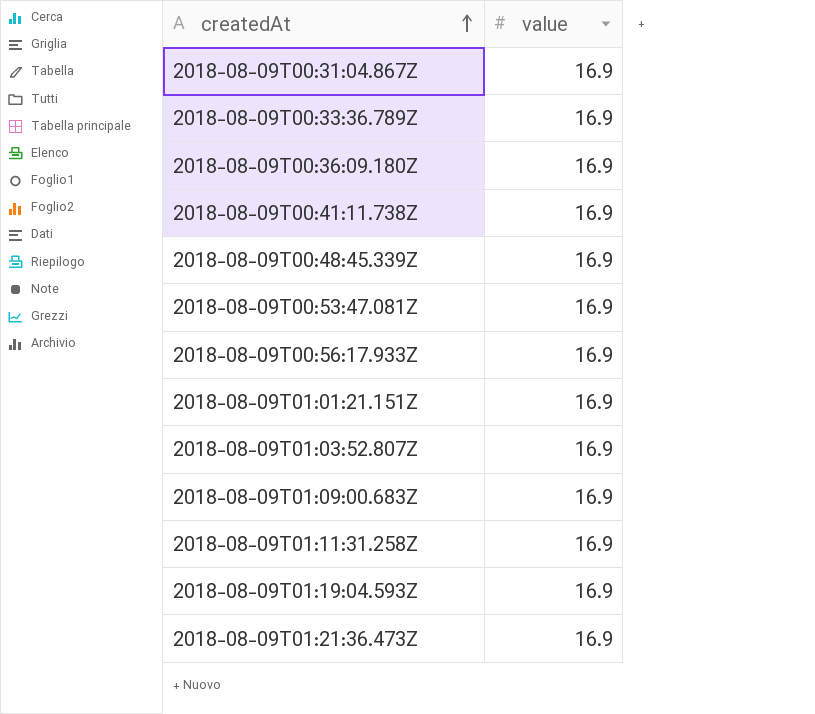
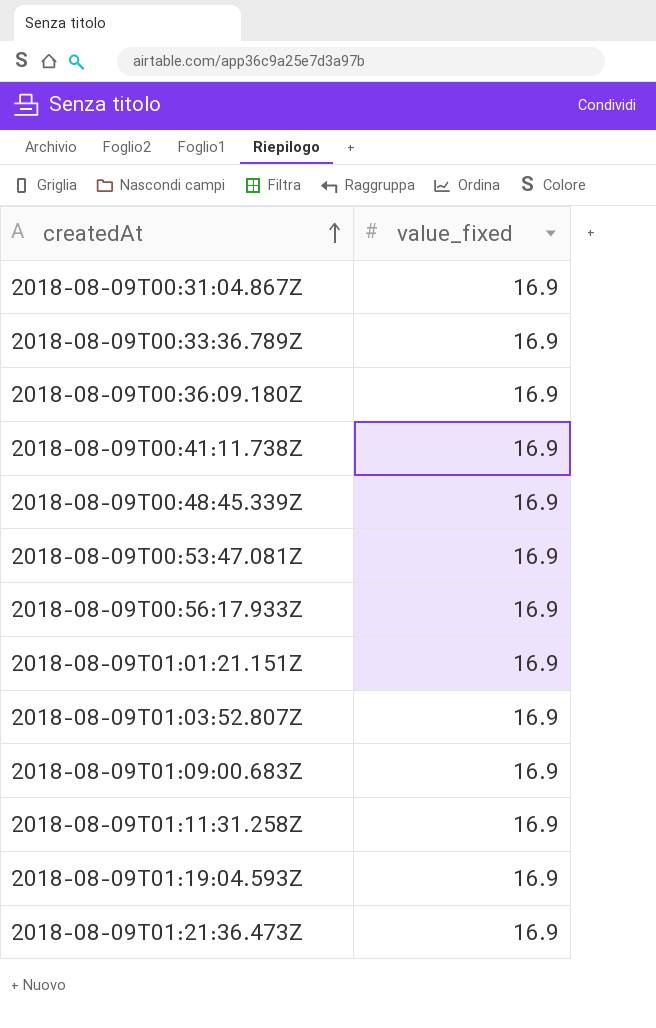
column name: value -> value_fixed

